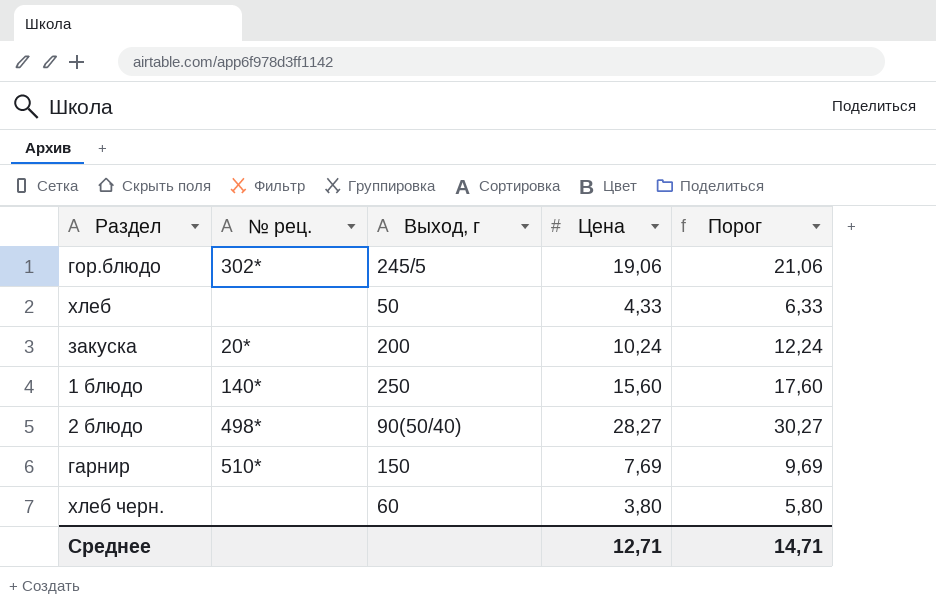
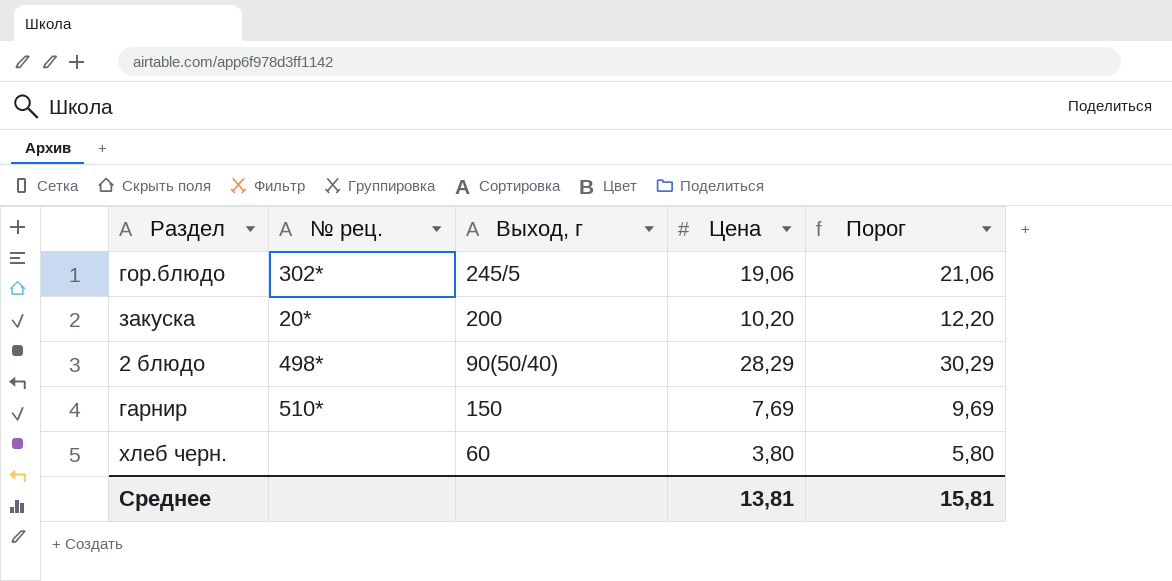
row хлеб: none | 50 | 4,33 | 6,33 -> none
row 1 блюдо: 140* | 250 | 15,60 | 17,60 -> none
закуска | Цена: 10,24 -> 10,20
закуска | Порог: 12,24 -> 12,20
2 блюдо | Цена: 28,27 -> 28,29
2 блюдо | Порог: 30,27 -> 30,29
Среднее | Цена: 12,71 -> 13,81
Среднее | Порог: 14,71 -> 15,81

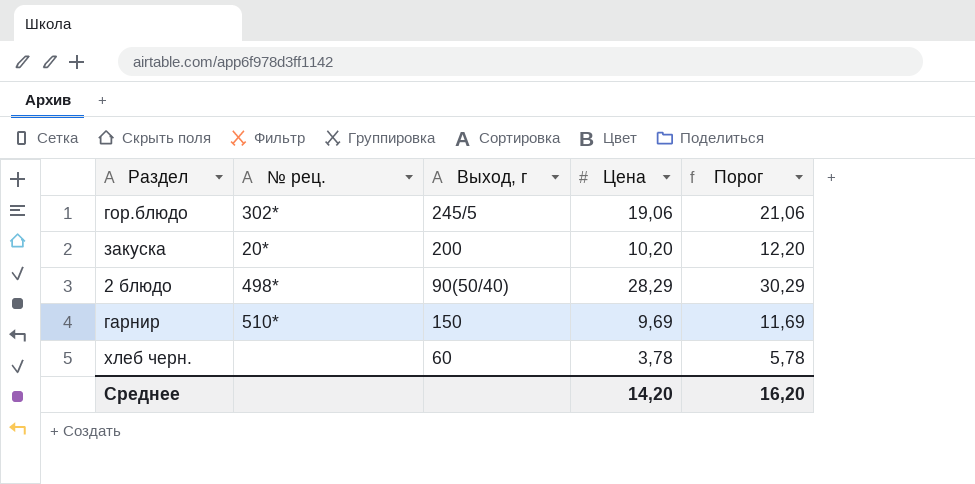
гарнир | Цена: 7,69 -> 9,69
гарнир | Порог: 9,69 -> 11,69
хлеб черн. | Цена: 3,80 -> 3,78
хлеб черн. | Порог: 5,80 -> 5,78
Среднее | Цена: 13,81 -> 14,20
Среднее | Порог: 15,81 -> 16,20

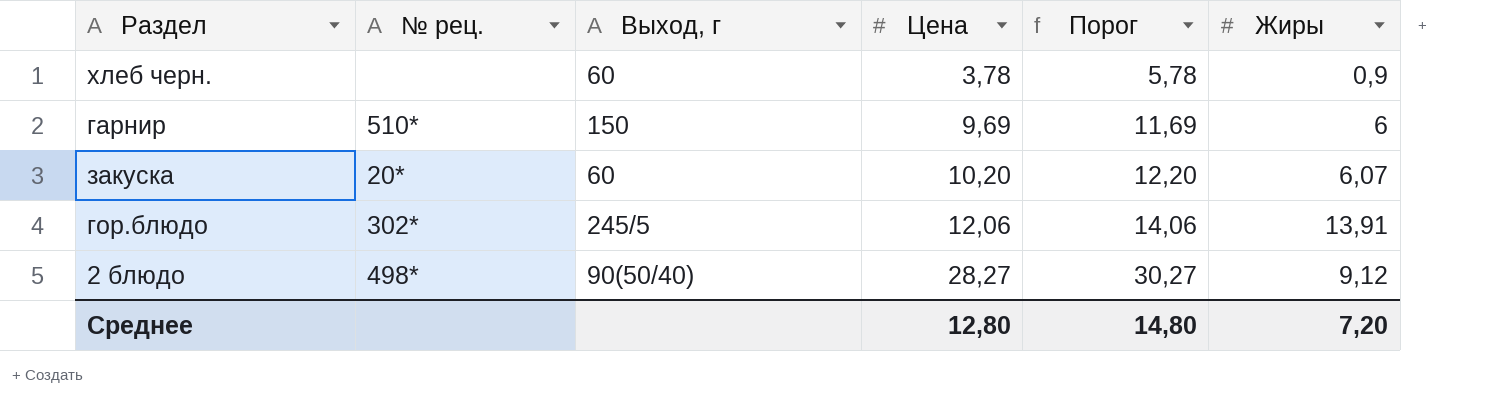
row order: none -> Цена ascending
column Жиры | position: none -> 6
закуска | Выход, г: 200 -> 60
гор.блюдо | Цена: 19,06 -> 12,06
гор.блюдо | Порог: 21,06 -> 14,06
2 блюдо | Цена: 28,29 -> 28,27
2 блюдо | Порог: 30,29 -> 30,27
Среднее | Цена: 14,20 -> 12,80
Среднее | Порог: 16,20 -> 14,80

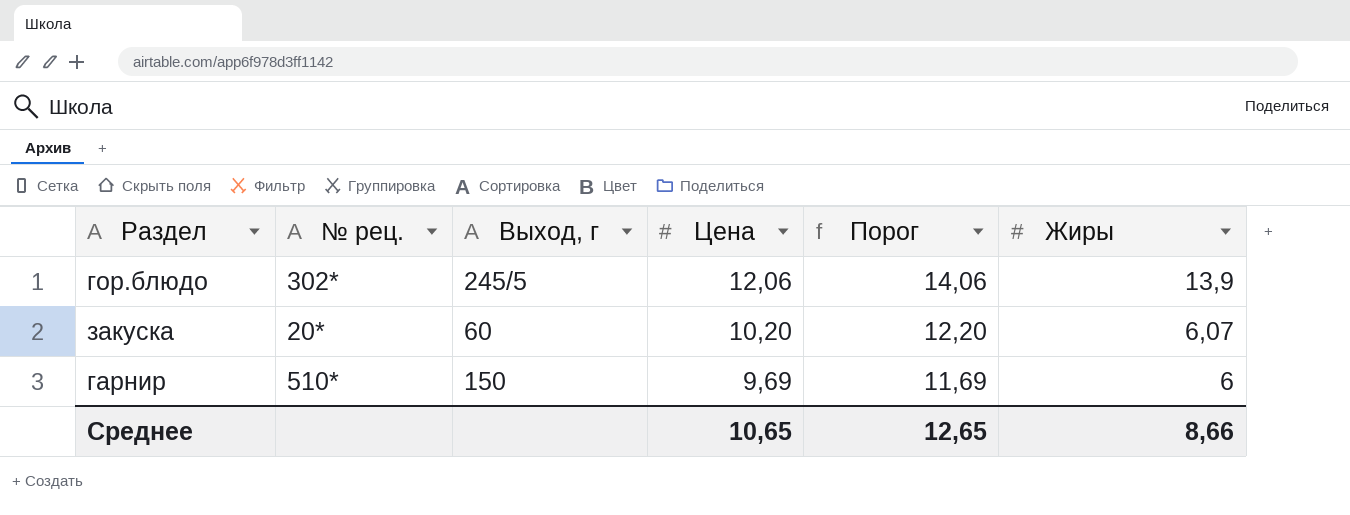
row order: Цена ascending -> Цена descending
row хлеб черн.: none | 60 | 3,78 | 5,78 | 0,9 -> none
row 2 блюдо: 498* | 90(50/40) | 28,27 | 30,27 | 9,12 -> none
гор.блюдо | Жиры: 13,91 -> 13,9
Среднее | Цена: 12,80 -> 10,65
Среднее | Порог: 14,80 -> 12,65
Среднее | Жиры: 7,20 -> 8,66

